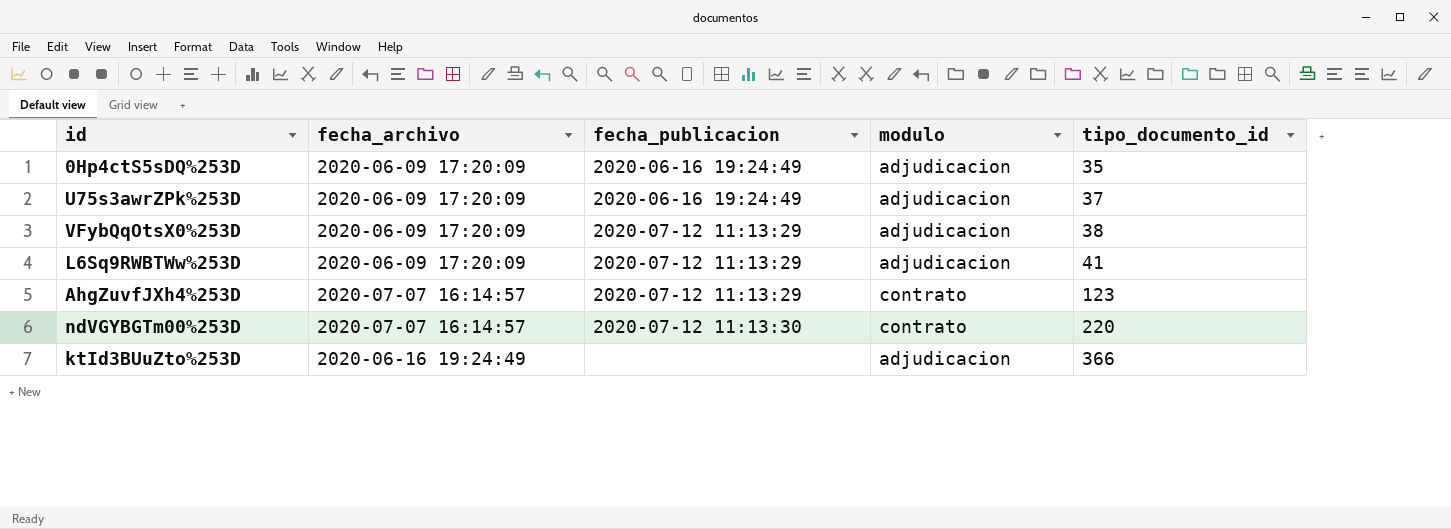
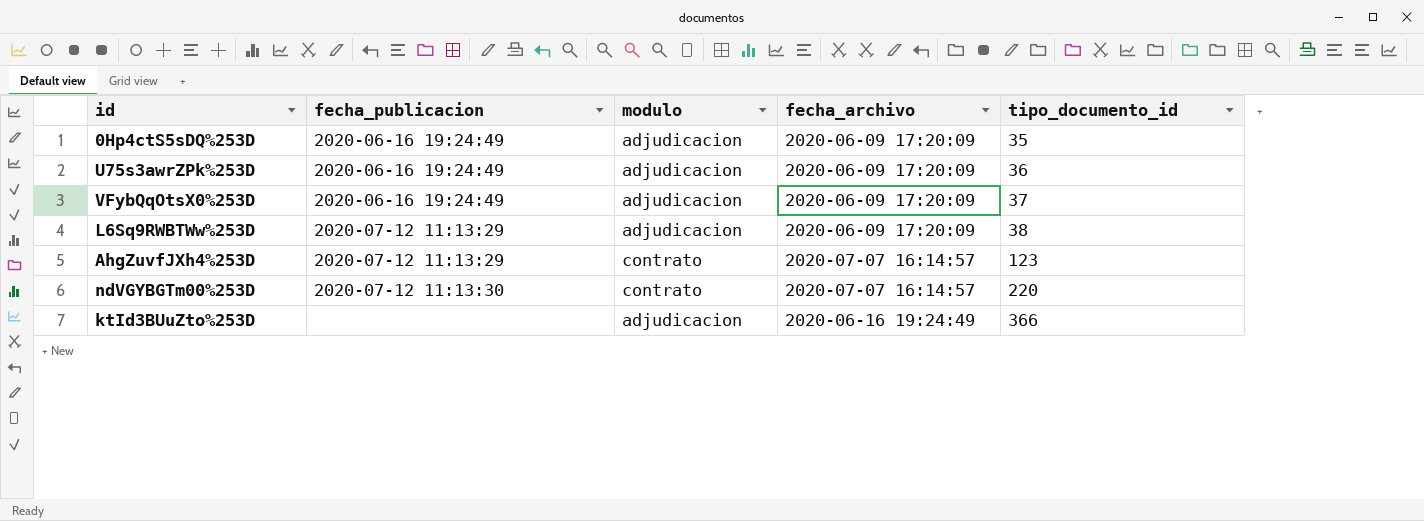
column fecha_archivo | position: 2 -> 4
U75s3awrZPk%253D | tipo_documento_id: 37 -> 36
VFybQqOtsX0%253D | fecha_publicacion: 2020-07-12 11:13:29 -> 2020-06-16 19:24:49
VFybQqOtsX0%253D | tipo_documento_id: 38 -> 37
L6Sq9RWBTWw%253D | tipo_documento_id: 41 -> 38

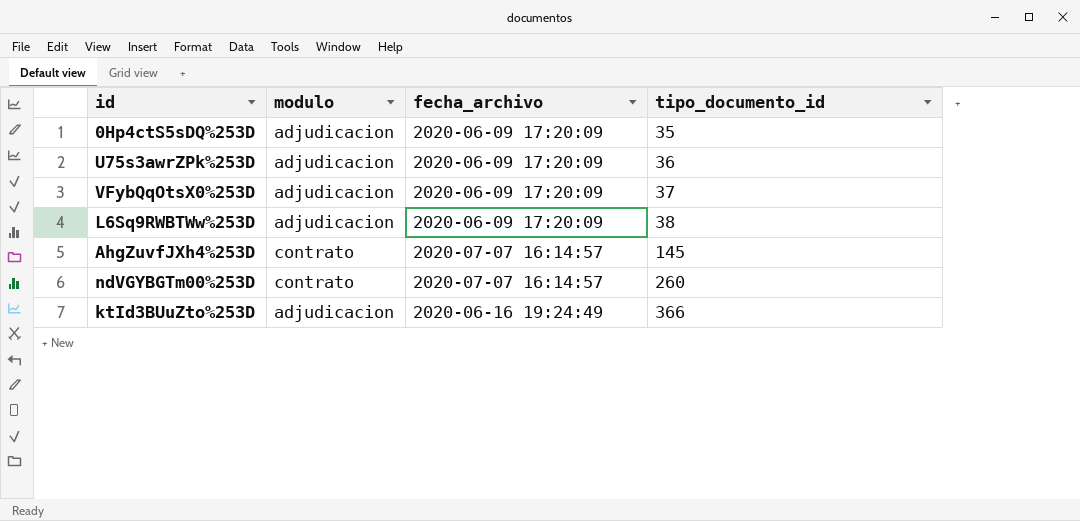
column fecha_publicacion | position: 2 -> none
AhgZuvfJXh4%253D | tipo_documento_id: 123 -> 145
ndVGYBGTm00%253D | tipo_documento_id: 220 -> 260

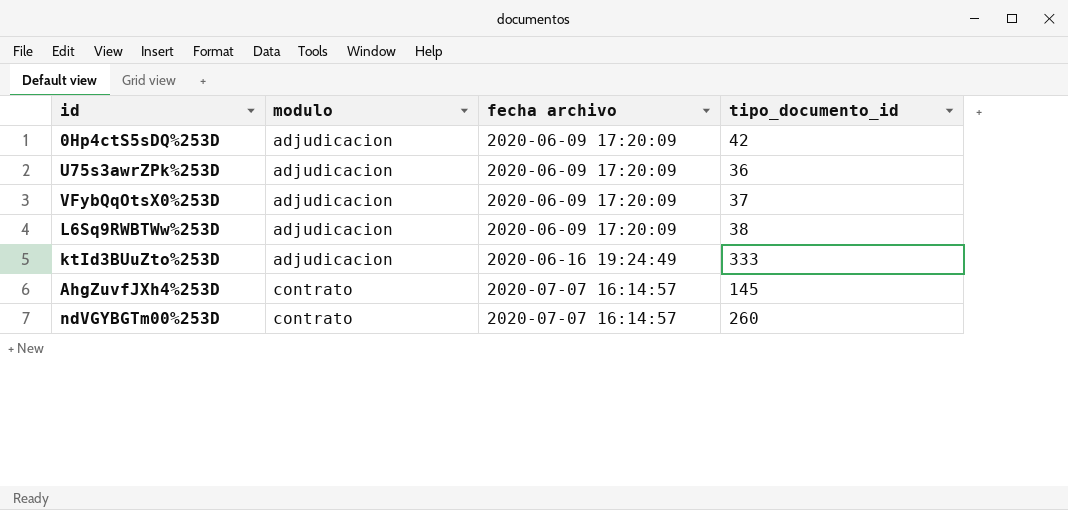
row order: tipo_documento_id ascending -> modulo ascending
column name: fecha_archivo -> fecha archivo
0Hp4ctS5sDQ%253D | tipo_documento_id: 35 -> 42
ktId3BUuZto%253D | tipo_documento_id: 366 -> 333

